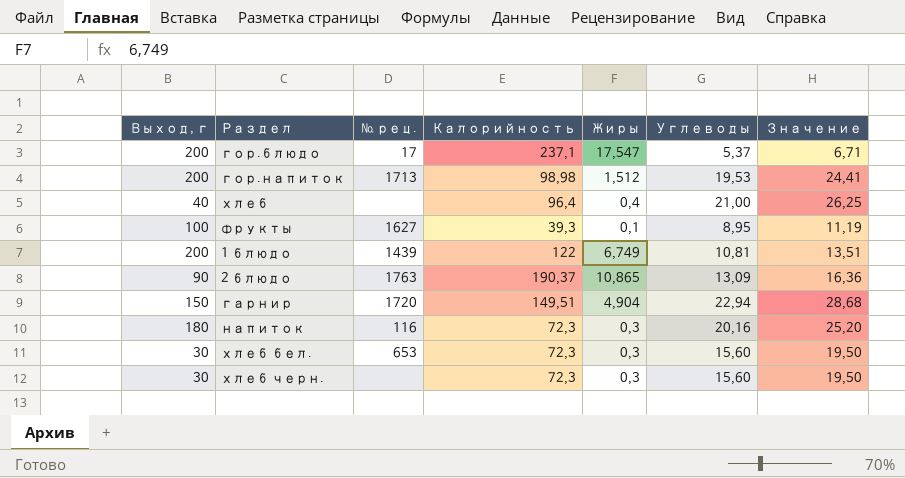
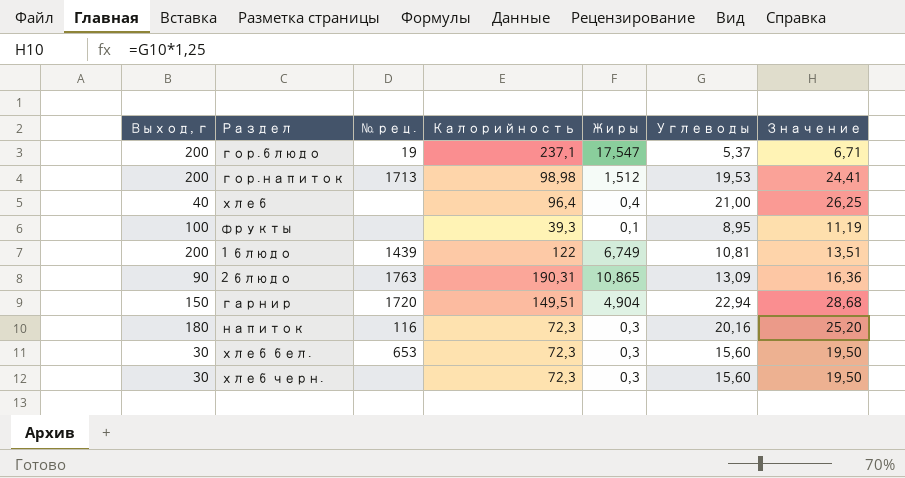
гор.блюдо | № рец.: 17 -> 19
фрукты | № рец.: 1627 -> none
2 блюдо | Калорийность: 190,37 -> 190,31

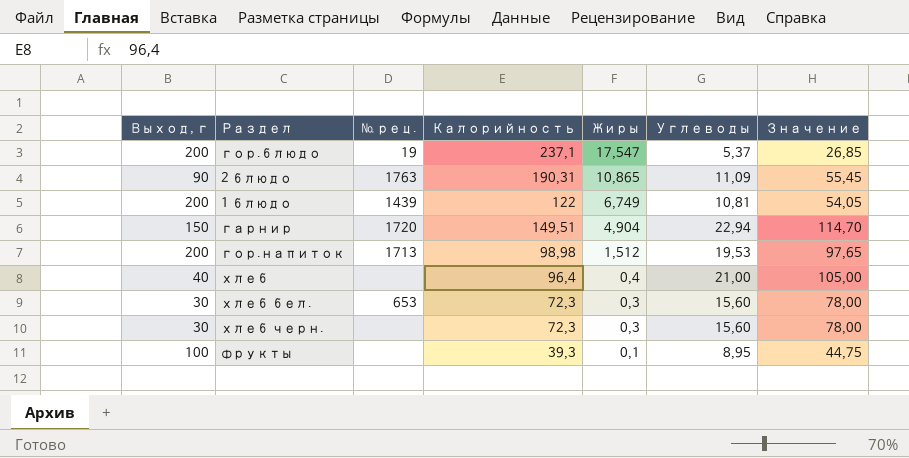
row order: none -> Жиры descending
column Значение | formula: [Углеводы] * 1,25 -> [Углеводы] * 5
row напиток: 180 | 116 | 72,3 | 0,3 | 20,16 | 25,20 -> none
2 блюдо | Углеводы: 13,09 -> 11,09

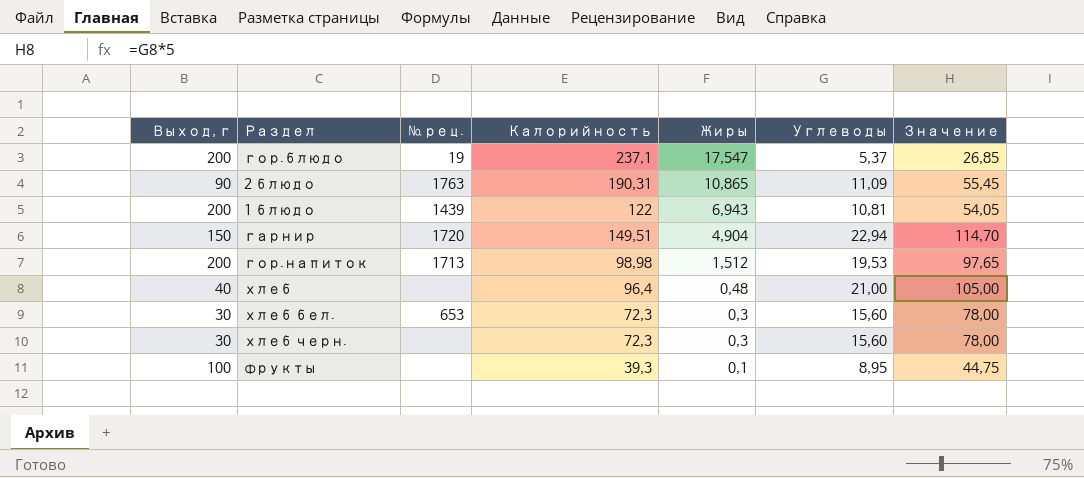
1 блюдо | Жиры: 6,749 -> 6,943
хлеб | Жиры: 0,4 -> 0,48

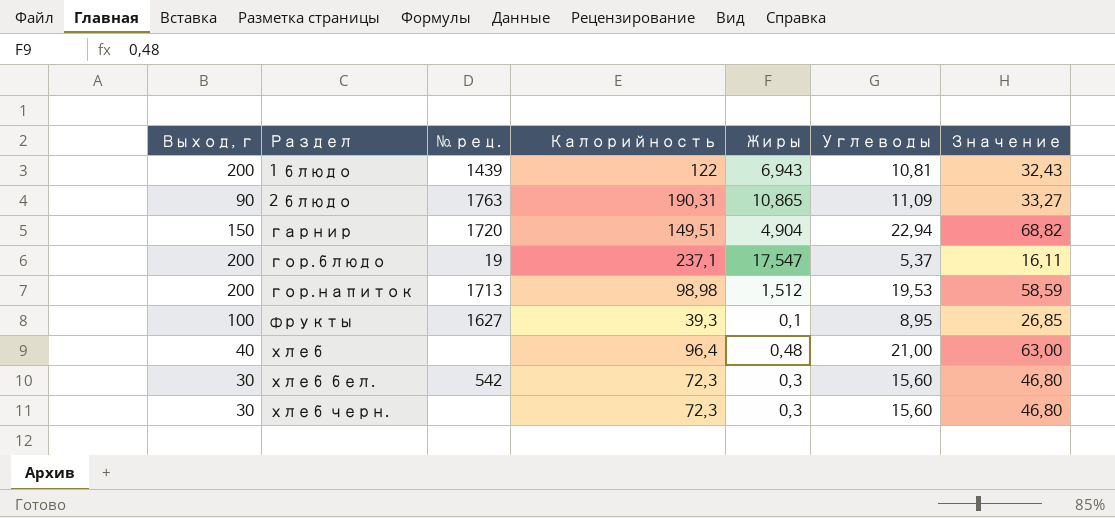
row order: Жиры descending -> Раздел ascending
column Значение | formula: [Углеводы] * 5 -> [Углеводы] * 3
фрукты | № рец.: none -> 1627
хлеб бел. | № рец.: 653 -> 542

